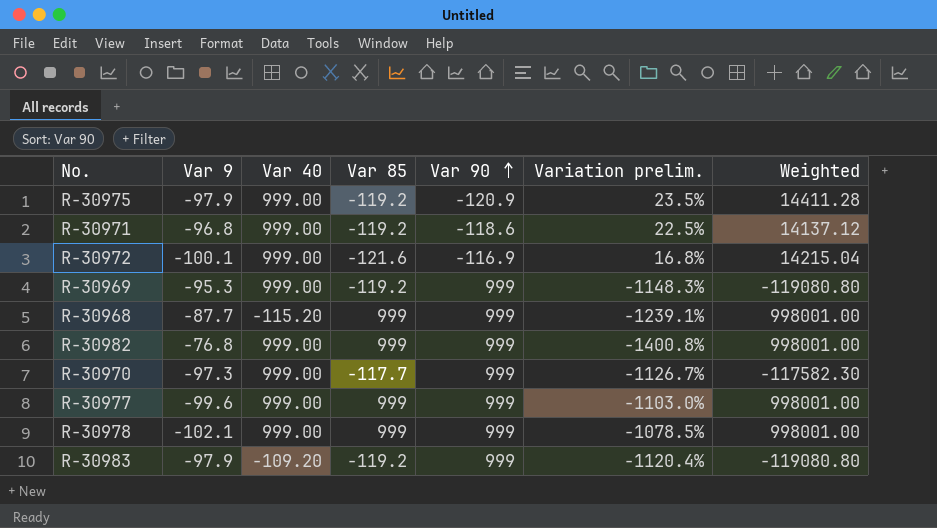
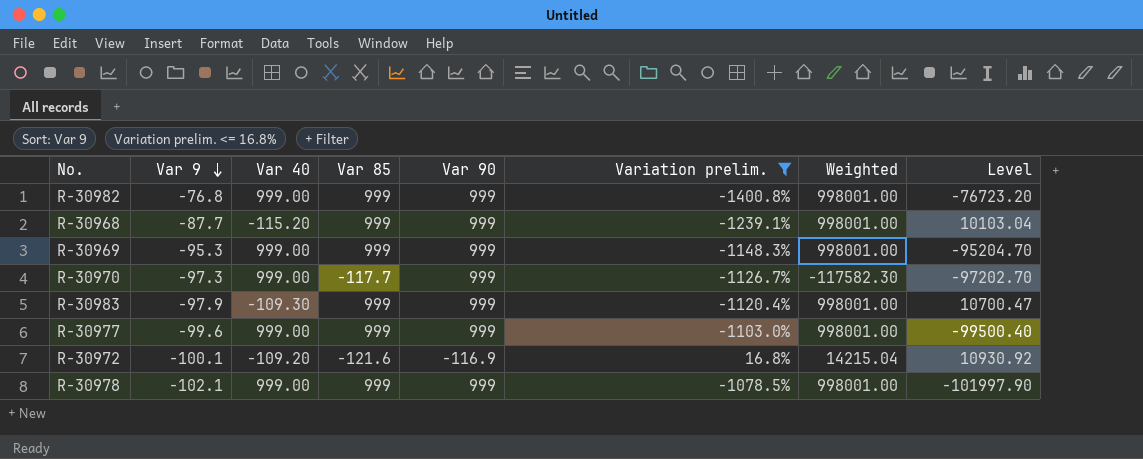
filter: none -> Variation prelim. <= 16.8%
row order: Var 90 ascending -> Var 9 descending
column Level | formula: none -> [Var 9] * [Var 40]
R-30969 | Var 85: -119.2 -> 999
R-30969 | Weighted: -119080.80 -> 998001.00
R-30983 | Var 40: -109.20 -> -109.30
R-30983 | Var 85: -119.2 -> 999
R-30983 | Weighted: -119080.80 -> 998001.00
R-30972 | Var 40: 999.00 -> -109.20

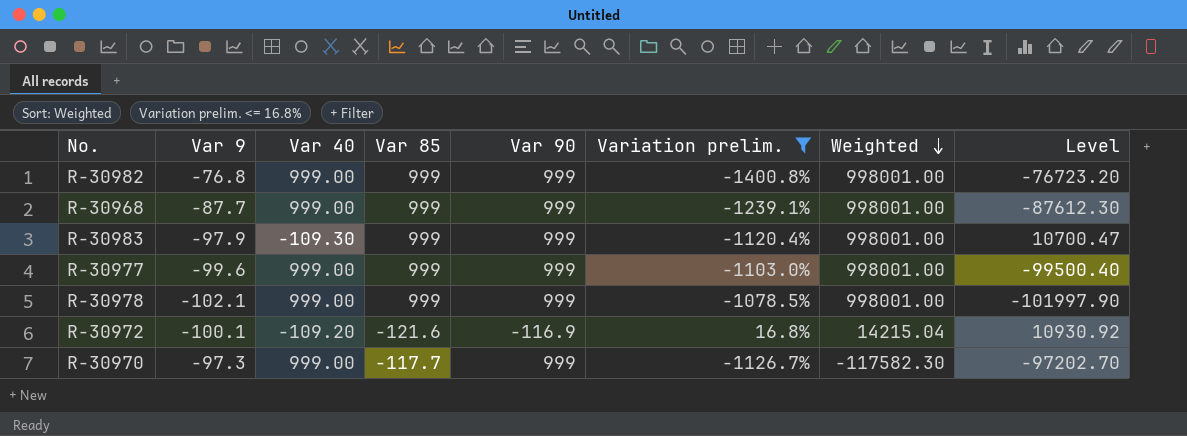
row order: Var 9 descending -> Weighted descending
row R-30969: -95.3 | 999.00 | 999 | 999 | -1148.3% | 998001.00 | -95204.70 -> none
R-30968 | Var 40: -115.20 -> 999.00
R-30968 | Level: 10103.04 -> -87612.30

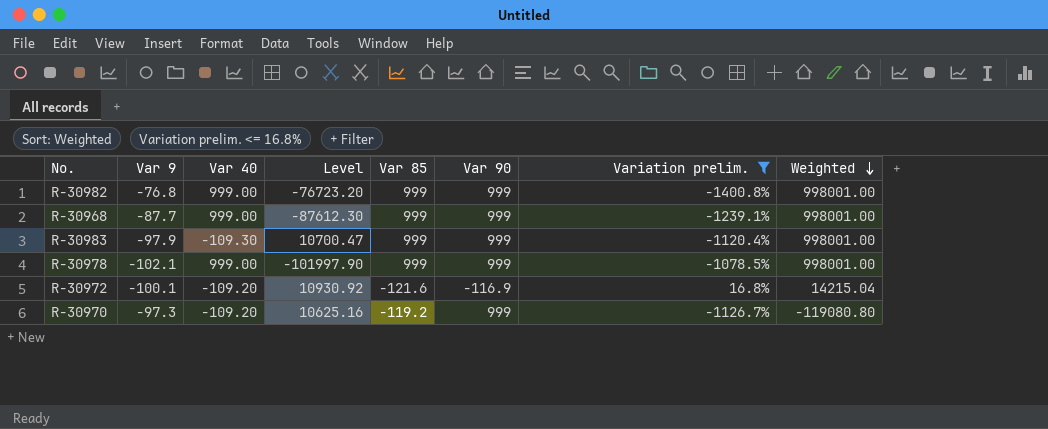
column Level | position: 8 -> 4
row R-30977: -99.6 | 999.00 | 999 | 999 | -1103.0% | 998001.00 | -99500.40 -> none
R-30970 | Var 40: 999.00 -> -109.20
R-30970 | Level: -97202.70 -> 10625.16
R-30970 | Var 85: -117.7 -> -119.2
R-30970 | Weighted: -117582.30 -> -119080.80

